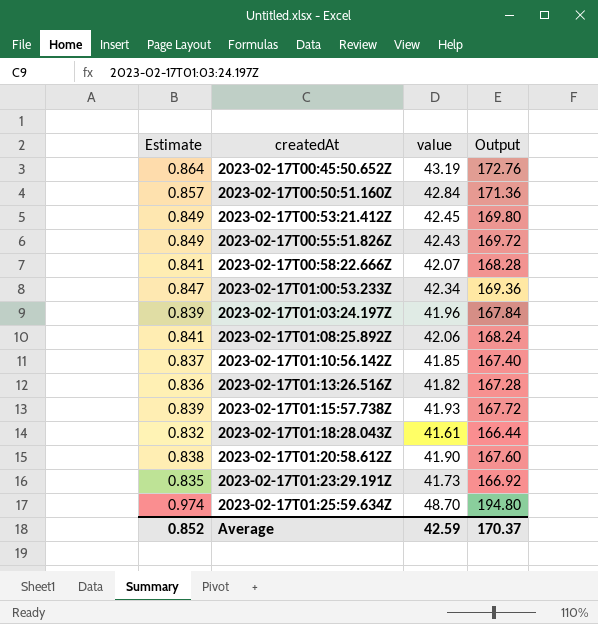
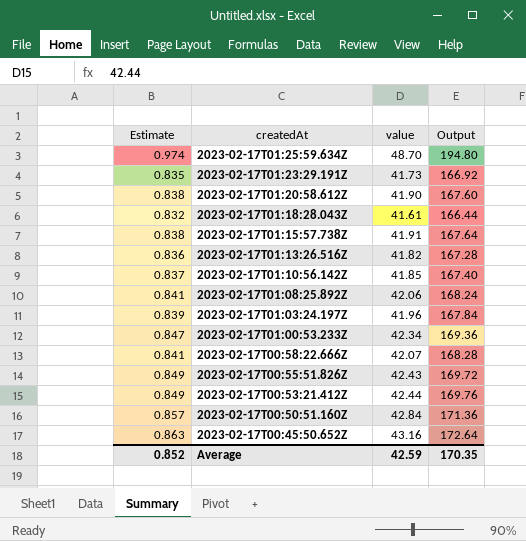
row order: createdAt ascending -> createdAt descending
2023-02-17T01:15:57.738Z | Estimate: 0.839 -> 0.838
2023-02-17T01:15:57.738Z | value: 41.93 -> 41.91
2023-02-17T01:15:57.738Z | Output: 167.72 -> 167.64
2023-02-17T00:53:21.412Z | value: 42.45 -> 42.44
2023-02-17T00:53:21.412Z | Output: 169.80 -> 169.76
2023-02-17T00:45:50.652Z | Estimate: 0.864 -> 0.863
2023-02-17T00:45:50.652Z | value: 43.19 -> 43.16
2023-02-17T00:45:50.652Z | Output: 172.76 -> 172.64
Average | Output: 170.37 -> 170.35

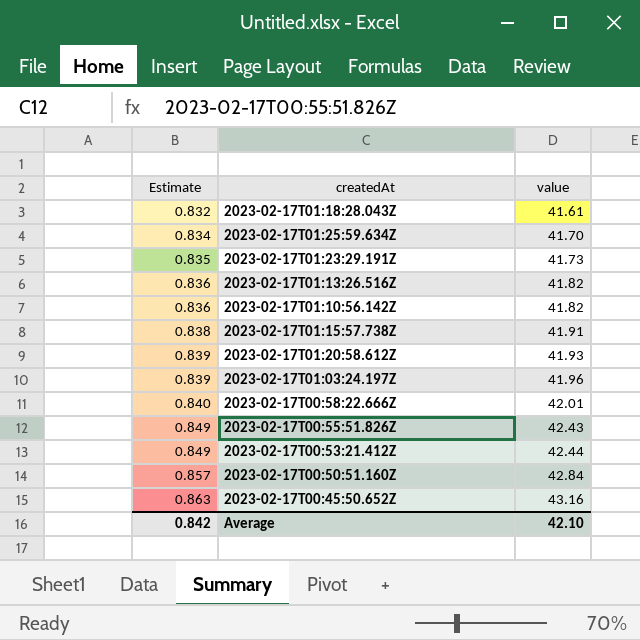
row order: createdAt descending -> Estimate ascending
column Output | formula: [value] * 4 -> none
row 2023-02-17T01:08:25.892Z: 0.841 | 42.06 | 168.24 -> none
row 2023-02-17T01:00:53.233Z: 0.847 | 42.34 | 169.36 -> none
2023-02-17T01:25:59.634Z | Estimate: 0.974 -> 0.834
2023-02-17T01:25:59.634Z | value: 48.70 -> 41.70
2023-02-17T01:10:56.142Z | Estimate: 0.837 -> 0.836
2023-02-17T01:10:56.142Z | value: 41.85 -> 41.82
2023-02-17T01:20:58.612Z | Estimate: 0.838 -> 0.839
2023-02-17T01:20:58.612Z | value: 41.90 -> 41.93
2023-02-17T00:58:22.666Z | Estimate: 0.841 -> 0.840
2023-02-17T00:58:22.666Z | value: 42.07 -> 42.01
Average | Estimate: 0.852 -> 0.842
Average | value: 42.59 -> 42.10

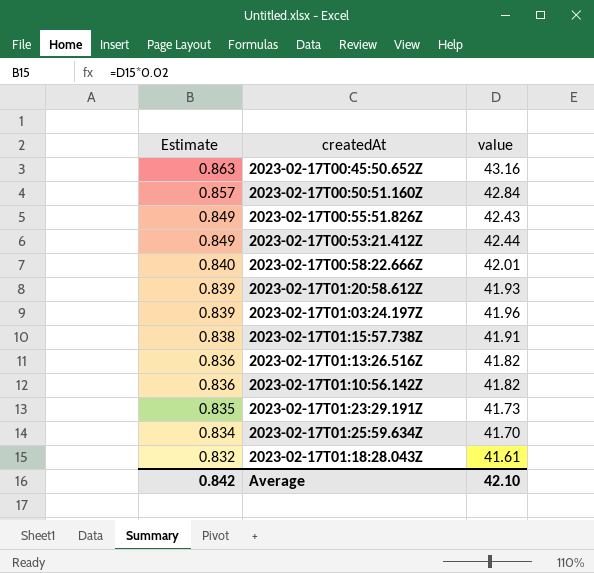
row order: Estimate ascending -> Estimate descending

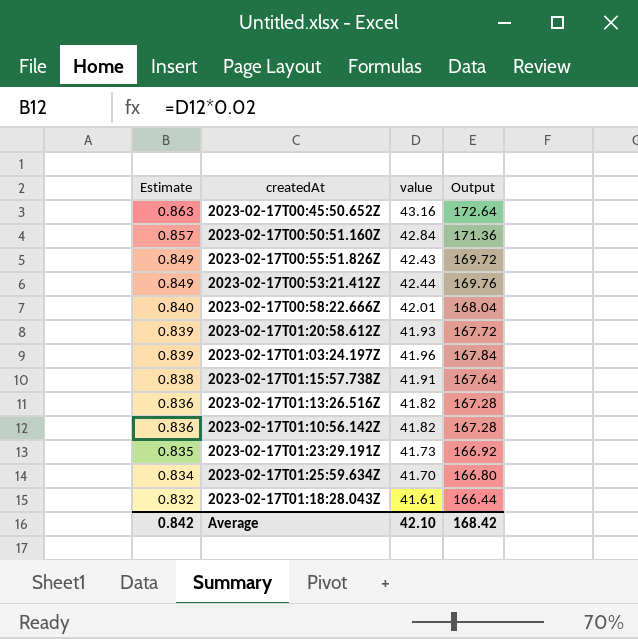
column Output | formula: none -> [value] * 4

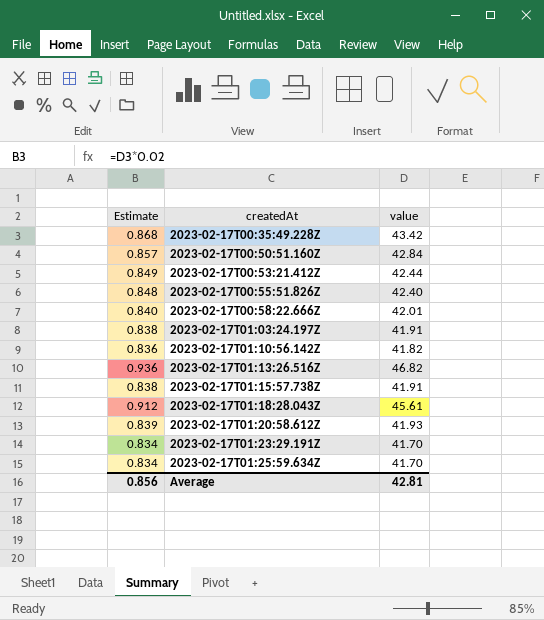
row order: Estimate descending -> createdAt ascending
column Output | formula: [value] * 4 -> none
row 2023-02-17T00:45:50.652Z: 0.863 | 43.16 | 172.64 -> none
row 2023-02-17T00:35:49.228Z: none -> 0.868 | 43.42
2023-02-17T00:55:51.826Z | Estimate: 0.849 -> 0.848
2023-02-17T00:55:51.826Z | value: 42.43 -> 42.40
2023-02-17T01:03:24.197Z | Estimate: 0.839 -> 0.838
2023-02-17T01:03:24.197Z | value: 41.96 -> 41.91
2023-02-17T01:13:26.516Z | Estimate: 0.836 -> 0.936
2023-02-17T01:13:26.516Z | value: 41.82 -> 46.82
2023-02-17T01:18:28.043Z | Estimate: 0.832 -> 0.912
2023-02-17T01:18:28.043Z | value: 41.61 -> 45.61
2023-02-17T01:23:29.191Z | Estimate: 0.835 -> 0.834
2023-02-17T01:23:29.191Z | value: 41.73 -> 41.70
Average | Estimate: 0.842 -> 0.856
Average | value: 42.10 -> 42.81

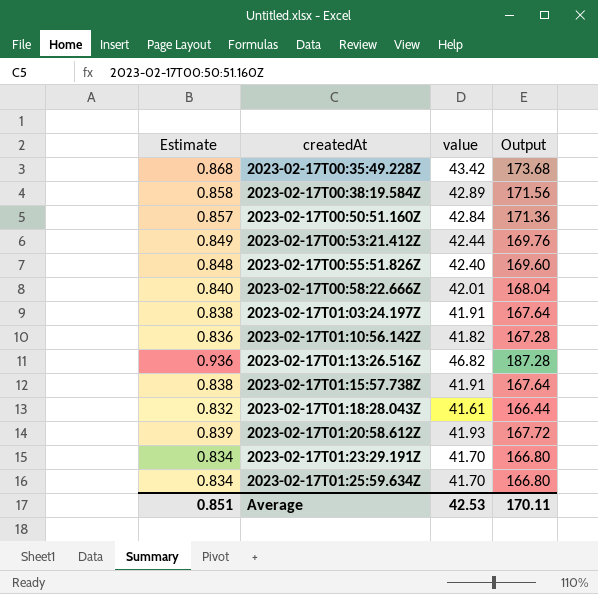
column Output | formula: none -> [value] * 4
row 2023-02-17T00:38:19.584Z: none -> 0.858 | 42.89 | 171.56
2023-02-17T01:18:28.043Z | Estimate: 0.912 -> 0.832
2023-02-17T01:18:28.043Z | value: 45.61 -> 41.61
Average | Estimate: 0.856 -> 0.851
Average | value: 42.81 -> 42.53

